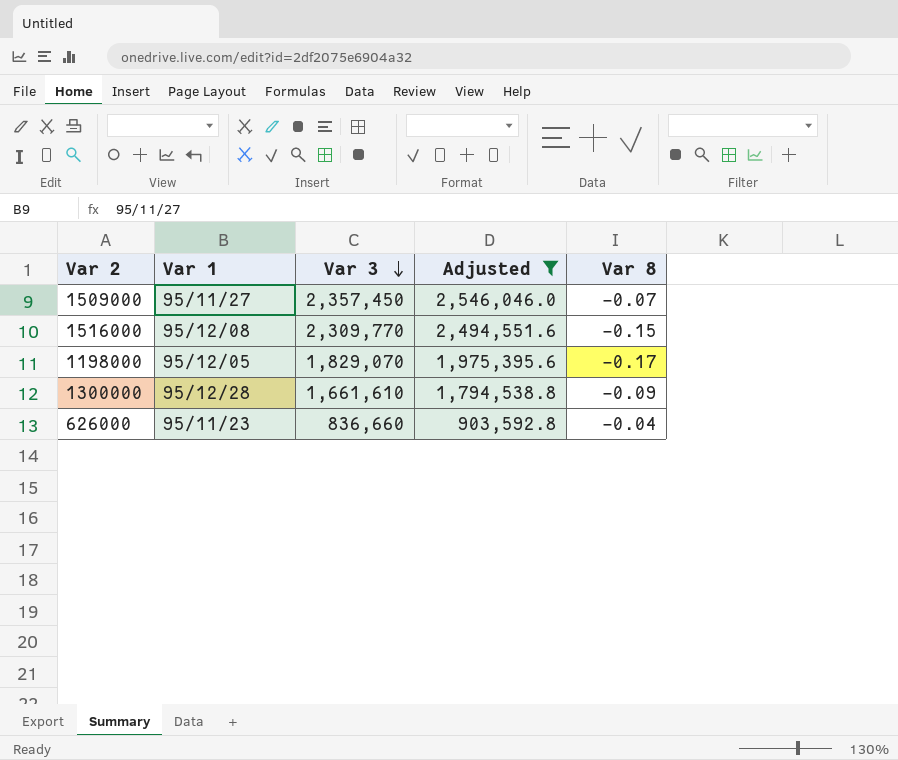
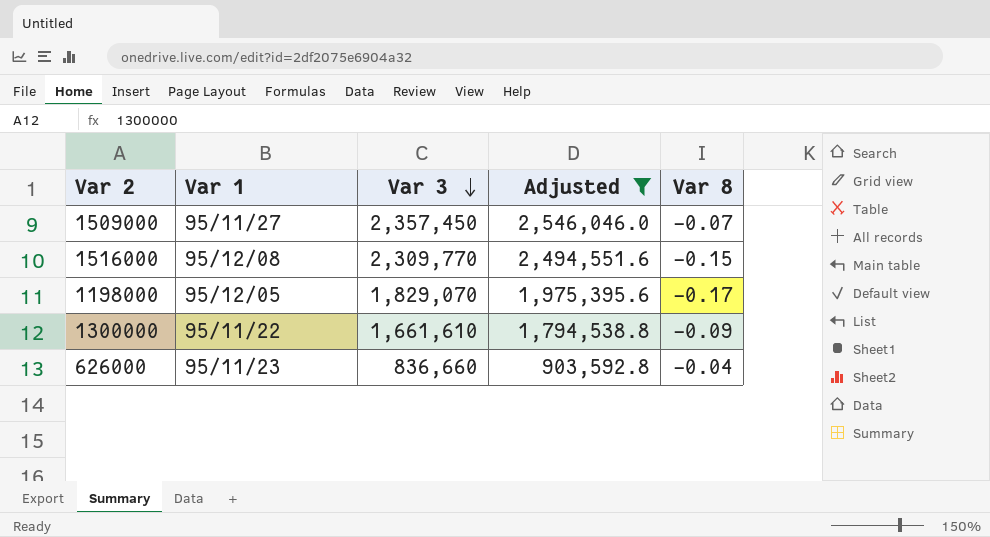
1300000 | Var 1: 95/12/28 -> 95/11/22

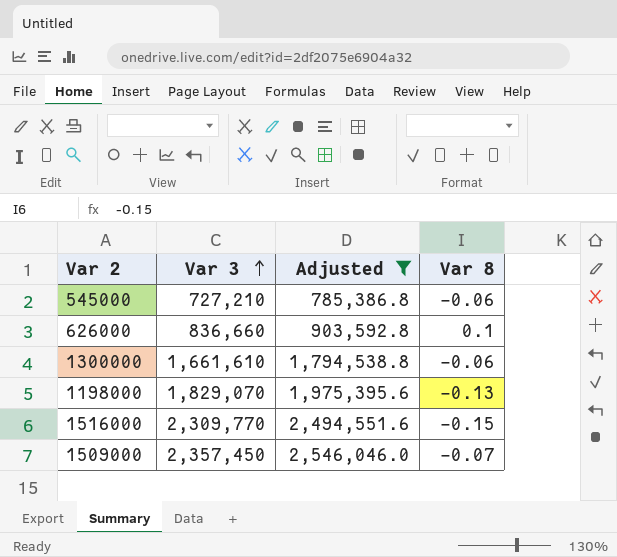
row order: Var 3 descending -> Var 3 ascending
column Var 1 | position: 2 -> none
row 545000: none -> 727,210 | 785,386.8 | -0.06
626000 | Var 8: -0.04 -> 0.1
1300000 | Var 8: -0.09 -> -0.06
1198000 | Var 8: -0.17 -> -0.13

